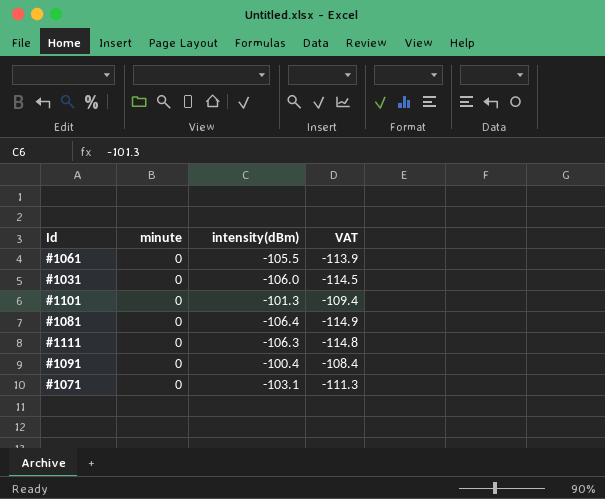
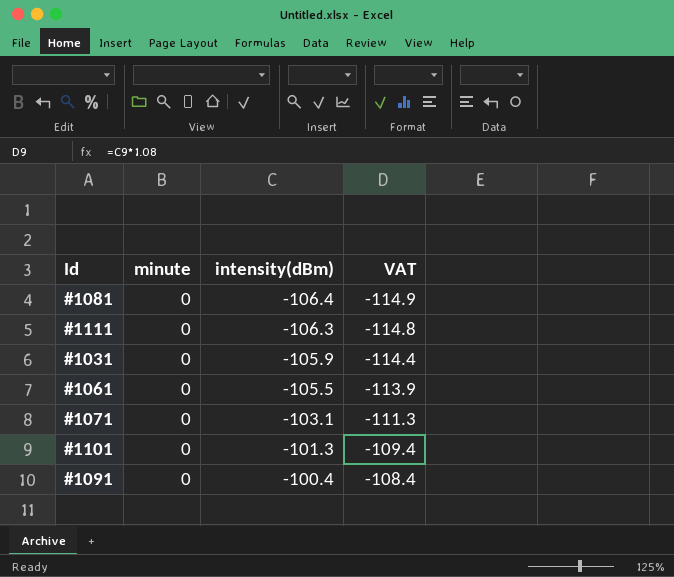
row order: none -> intensity(dBm) ascending
#1031 | intensity(dBm): -106.0 -> -105.9
#1031 | VAT: -114.5 -> -114.4

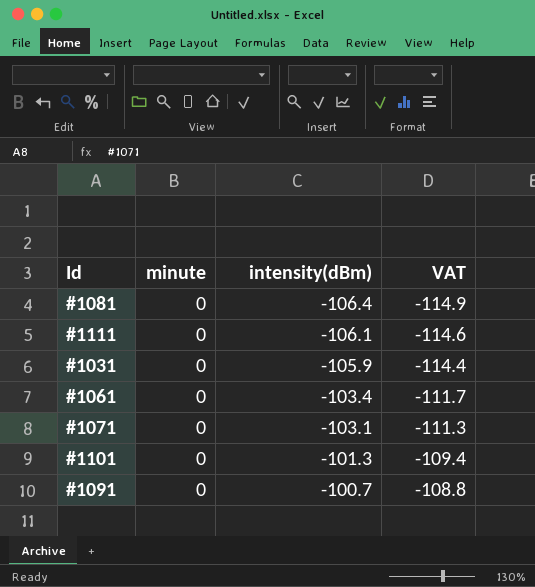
#1111 | intensity(dBm): -106.3 -> -106.1
#1111 | VAT: -114.8 -> -114.6
#1061 | intensity(dBm): -105.5 -> -103.4
#1061 | VAT: -113.9 -> -111.7
#1091 | intensity(dBm): -100.4 -> -100.7
#1091 | VAT: -108.4 -> -108.8

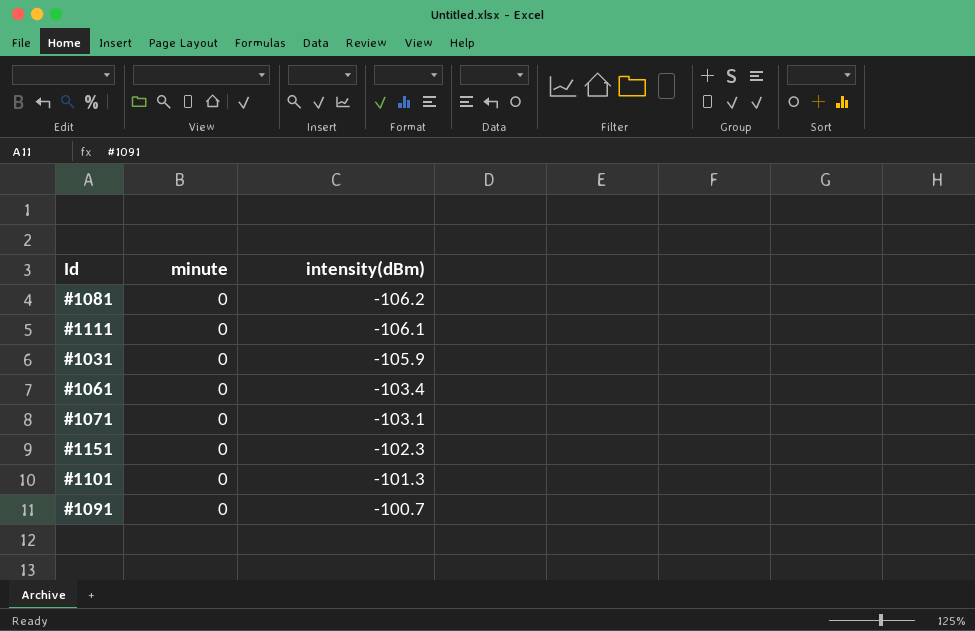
column VAT | formula: [intensity(dBm)] * 1.08 -> none
#1081 | intensity(dBm): -106.4 -> -106.2
row #1151: none -> 0 | -102.3

